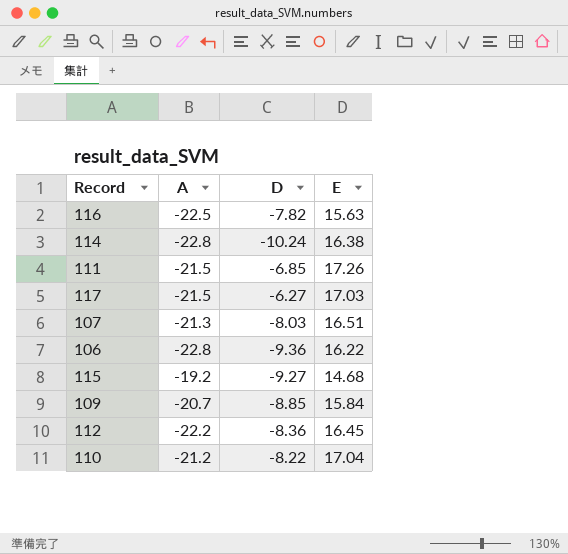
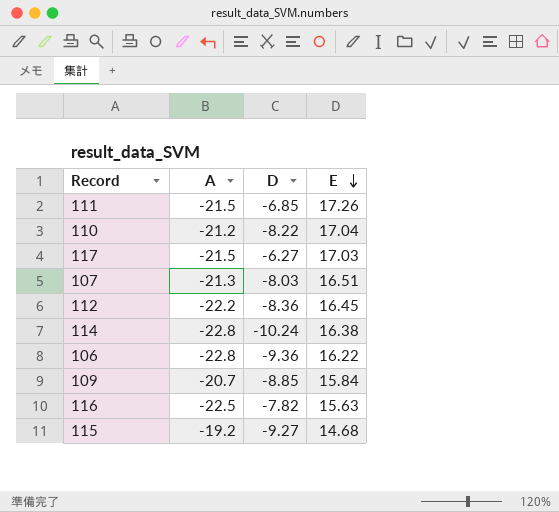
row order: none -> E descending

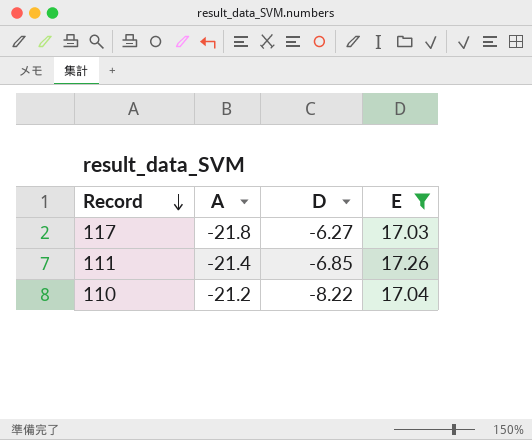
filter: none -> E >= 17.03
row order: E descending -> Record descending
117 | A: -21.5 -> -21.8
111 | A: -21.5 -> -21.4

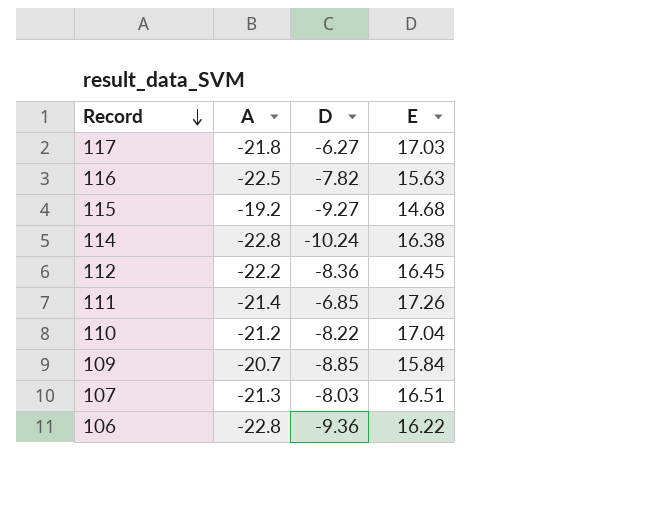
filter: E >= 17.03 -> none

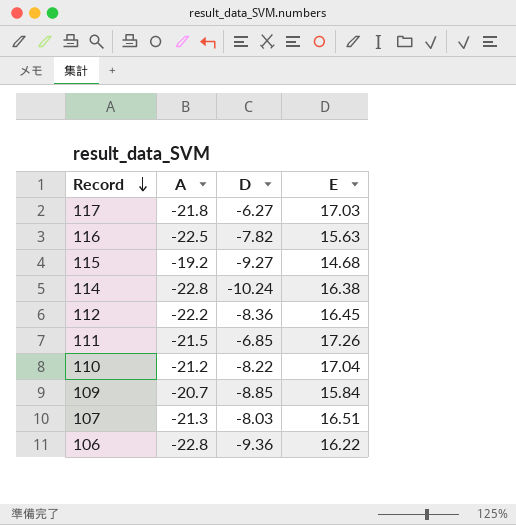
111 | A: -21.4 -> -21.5

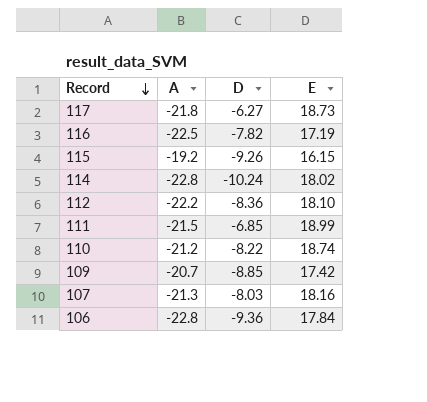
117 | E: 17.03 -> 18.73
116 | E: 15.63 -> 17.19
115 | D: -9.27 -> -9.26
115 | E: 14.68 -> 16.15
114 | E: 16.38 -> 18.02
112 | E: 16.45 -> 18.10
111 | E: 17.26 -> 18.99
110 | E: 17.04 -> 18.74
109 | E: 15.84 -> 17.42
107 | E: 16.51 -> 18.16
106 | E: 16.22 -> 17.84

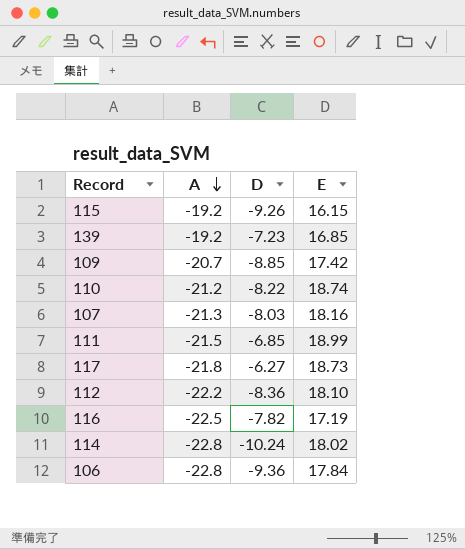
row order: Record descending -> A descending
row 139: none -> -19.2 | -7.23 | 16.85

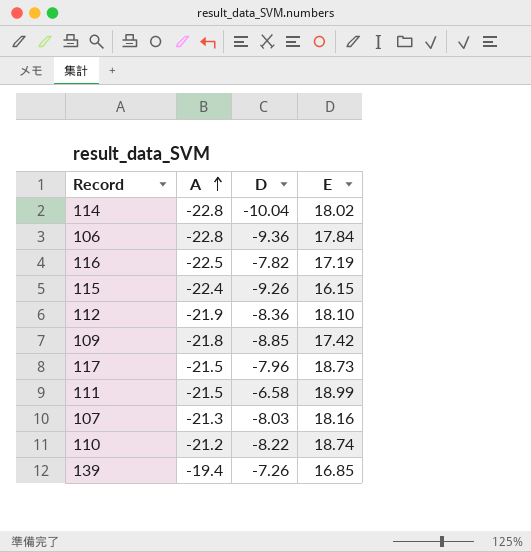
row order: A descending -> A ascending
114 | D: -10.24 -> -10.04
115 | A: -19.2 -> -22.4
112 | A: -22.2 -> -21.9
109 | A: -20.7 -> -21.8
117 | A: -21.8 -> -21.5
117 | D: -6.27 -> -7.96
111 | D: -6.85 -> -6.58
139 | A: -19.2 -> -19.4
139 | D: -7.23 -> -7.26

